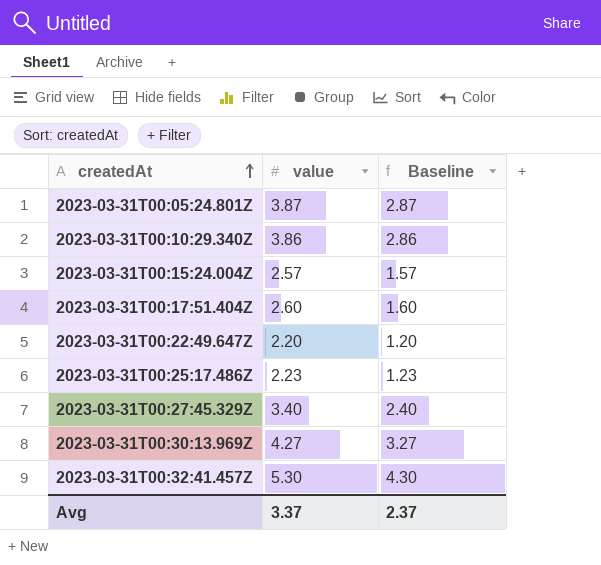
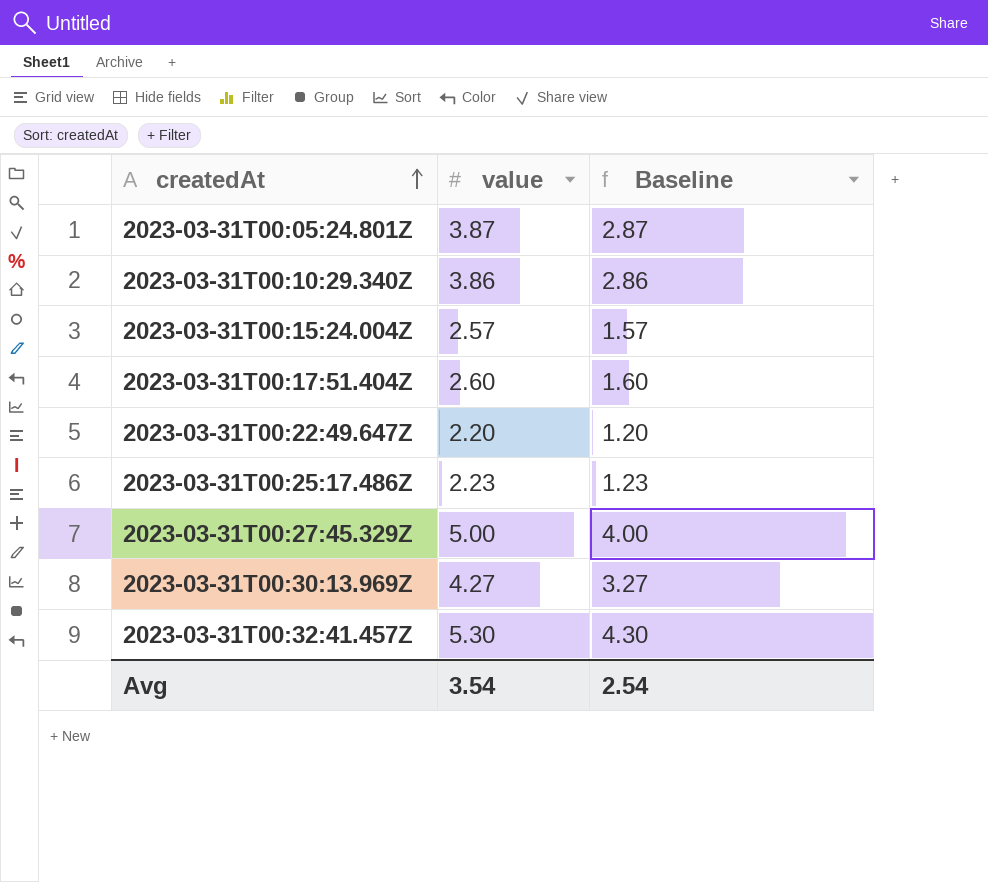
2023-03-31T00:27:45.329Z | value: 3.40 -> 5.00
2023-03-31T00:27:45.329Z | Baseline: 2.40 -> 4.00
Avg | value: 3.37 -> 3.54
Avg | Baseline: 2.37 -> 2.54

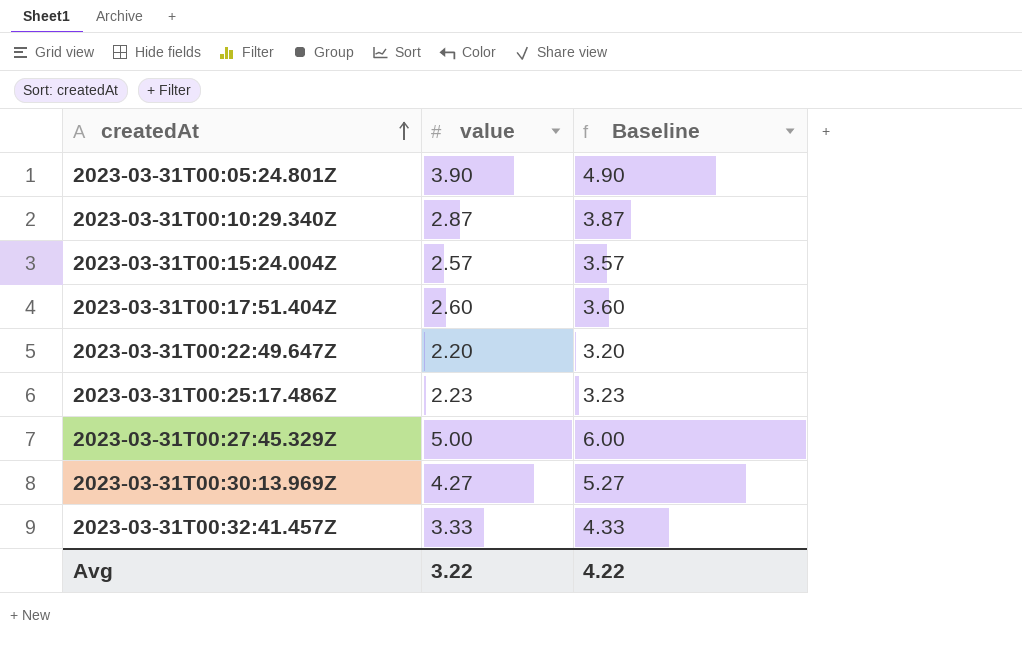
column Baseline | formula: [value] - 1 -> [value] + 1
2023-03-31T00:05:24.801Z | value: 3.87 -> 3.90
2023-03-31T00:10:29.340Z | value: 3.86 -> 2.87
2023-03-31T00:32:41.457Z | value: 5.30 -> 3.33
Avg | value: 3.54 -> 3.22
Avg | Baseline: 2.54 -> 4.22

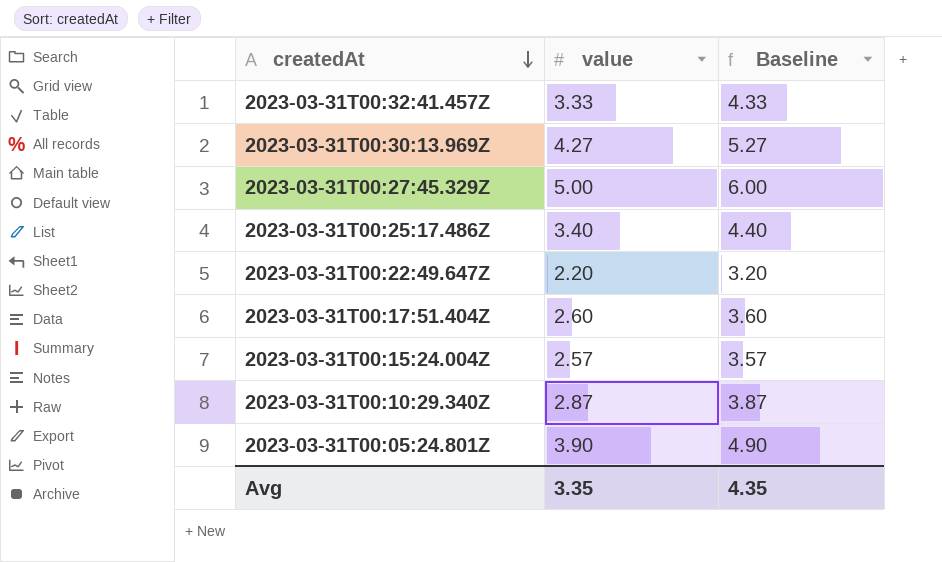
row order: createdAt ascending -> createdAt descending
2023-03-31T00:25:17.486Z | value: 2.23 -> 3.40
2023-03-31T00:25:17.486Z | Baseline: 3.23 -> 4.40
Avg | value: 3.22 -> 3.35
Avg | Baseline: 4.22 -> 4.35

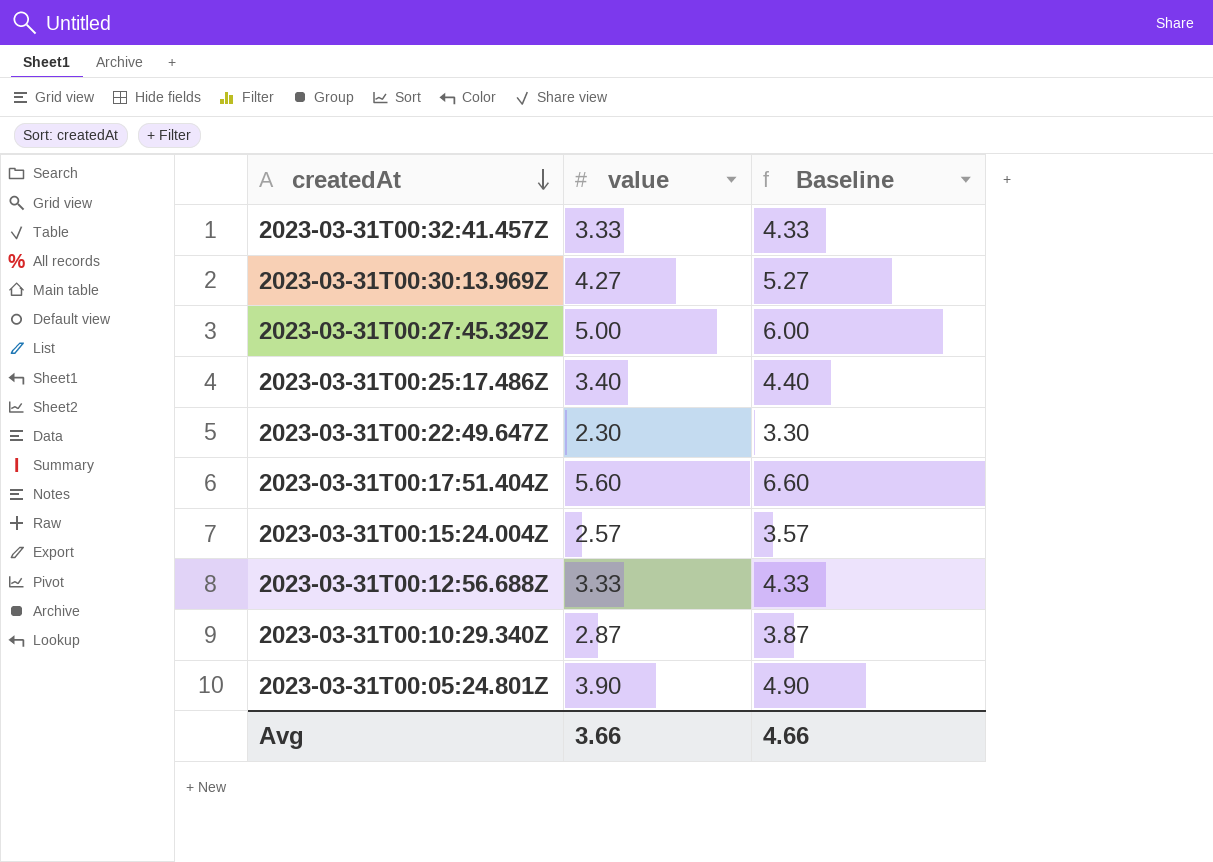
2023-03-31T00:22:49.647Z | value: 2.20 -> 2.30
2023-03-31T00:22:49.647Z | Baseline: 3.20 -> 3.30
2023-03-31T00:17:51.404Z | value: 2.60 -> 5.60
2023-03-31T00:17:51.404Z | Baseline: 3.60 -> 6.60
row 2023-03-31T00:12:56.688Z: none -> 3.33 | 4.33
Avg | value: 3.35 -> 3.66
Avg | Baseline: 4.35 -> 4.66

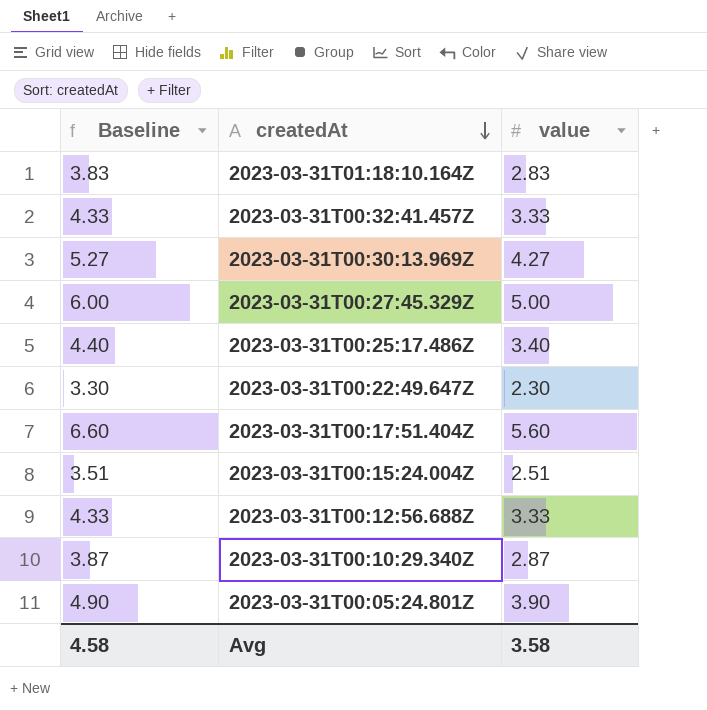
column Baseline | position: 3 -> 1
row 2023-03-31T01:18:10.164Z: none -> 3.83 | 2.83
2023-03-31T00:15:24.004Z | Baseline: 3.57 -> 3.51
2023-03-31T00:15:24.004Z | value: 2.57 -> 2.51
Avg | Baseline: 4.66 -> 4.58
Avg | value: 3.66 -> 3.58

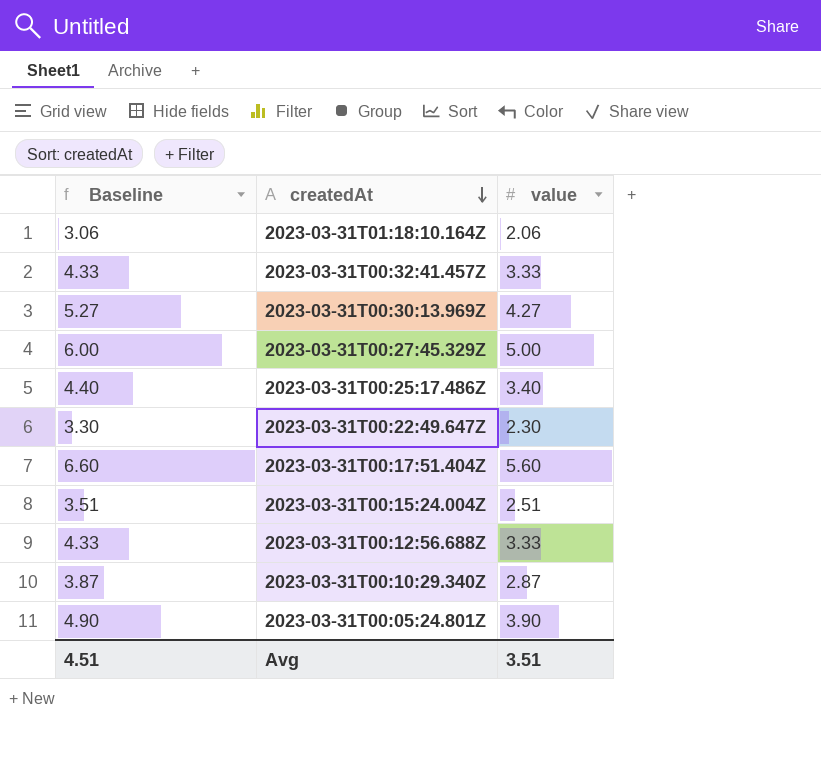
2023-03-31T01:18:10.164Z | Baseline: 3.83 -> 3.06
2023-03-31T01:18:10.164Z | value: 2.83 -> 2.06
Avg | Baseline: 4.58 -> 4.51
Avg | value: 3.58 -> 3.51

